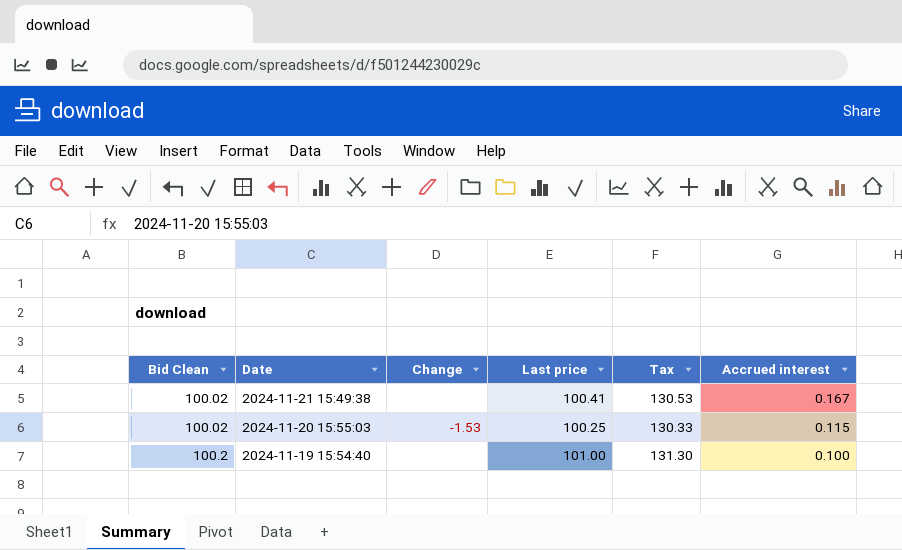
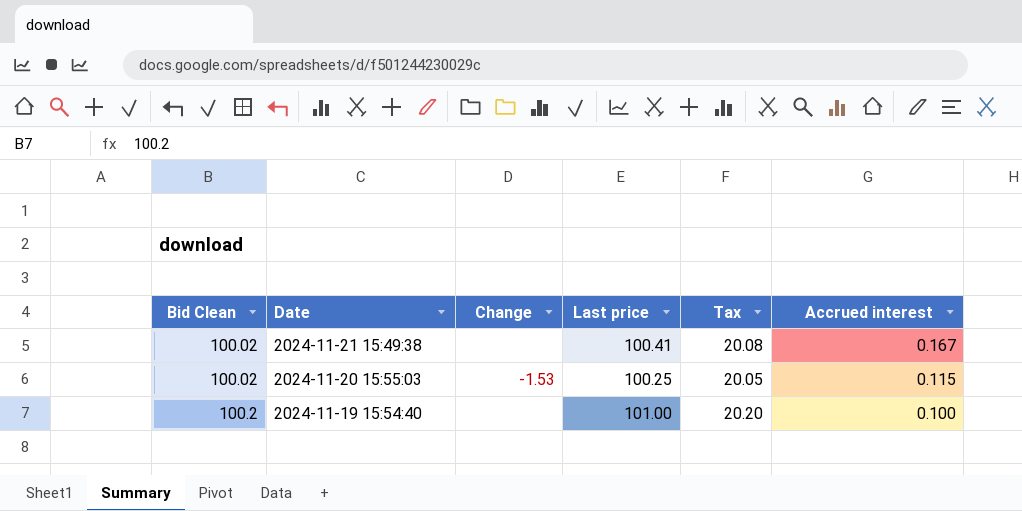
column Tax | formula: [Last price] * 1.3 -> [Last price] * 0.2

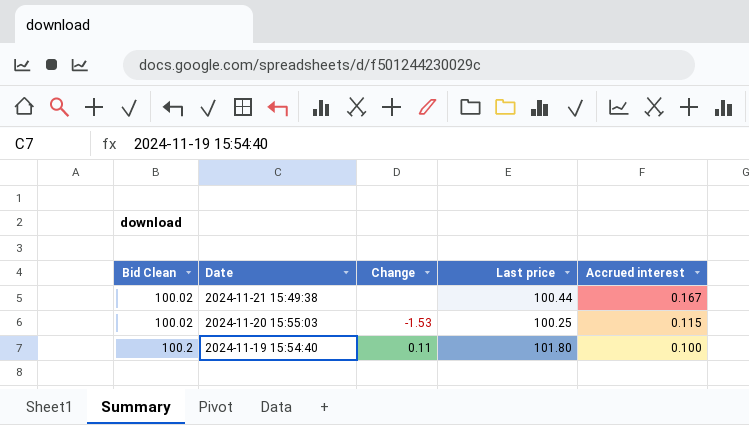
column Tax | formula: [Last price] * 0.2 -> none
2024-11-21 15:49:38 | Last price: 100.41 -> 100.44
2024-11-19 15:54:40 | Change: none -> 0.11
2024-11-19 15:54:40 | Last price: 101.00 -> 101.80

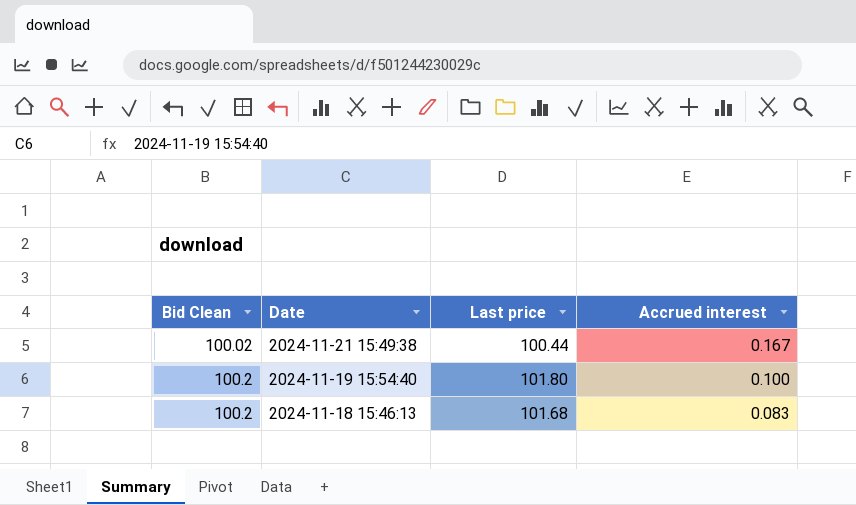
column Change | position: 3 -> none
row 2024-11-20 15:55:03: 100.02 | -1.53 | 100.25 | 0.115 -> none
row 2024-11-18 15:46:13: none -> 100.2 | 101.68 | 0.083

